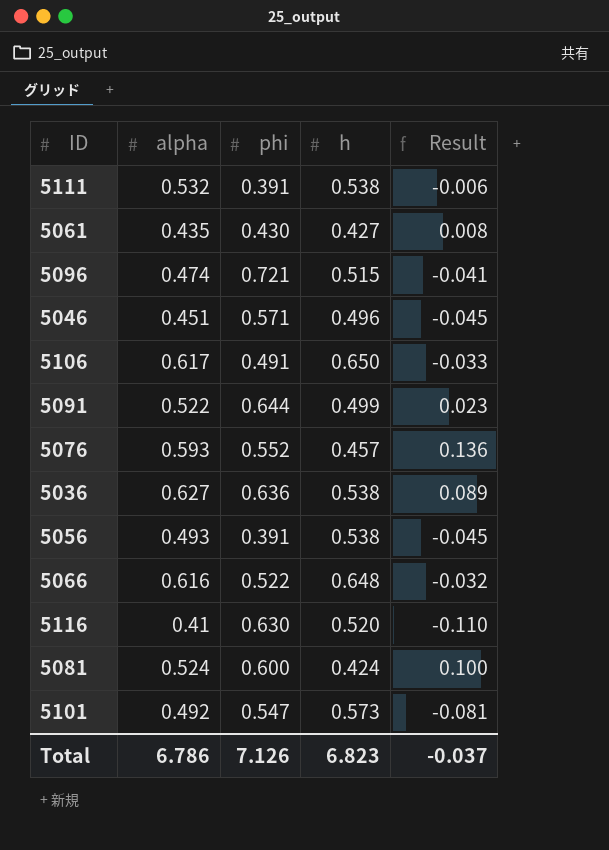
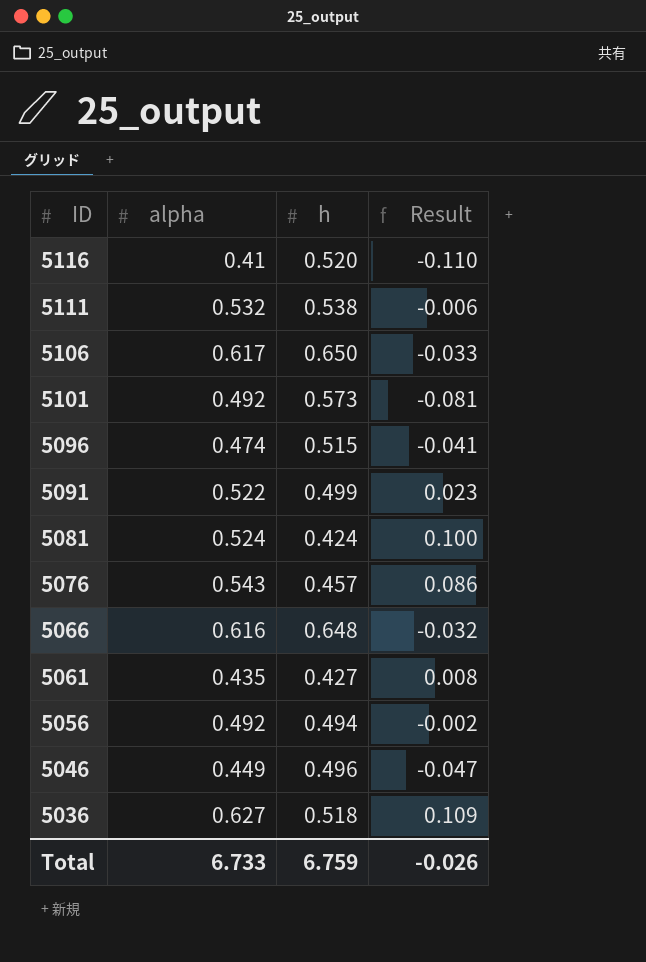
row order: none -> ID descending
column phi | position: 3 -> none
5076 | alpha: 0.593 -> 0.543
5076 | Result: 0.136 -> 0.086
5056 | alpha: 0.493 -> 0.492
5056 | h: 0.538 -> 0.494
5056 | Result: -0.045 -> -0.002
5046 | alpha: 0.451 -> 0.449
5046 | Result: -0.045 -> -0.047
5036 | h: 0.538 -> 0.518
5036 | Result: 0.089 -> 0.109
Total | alpha: 6.786 -> 6.733
Total | h: 6.823 -> 6.759
Total | Result: -0.037 -> -0.026

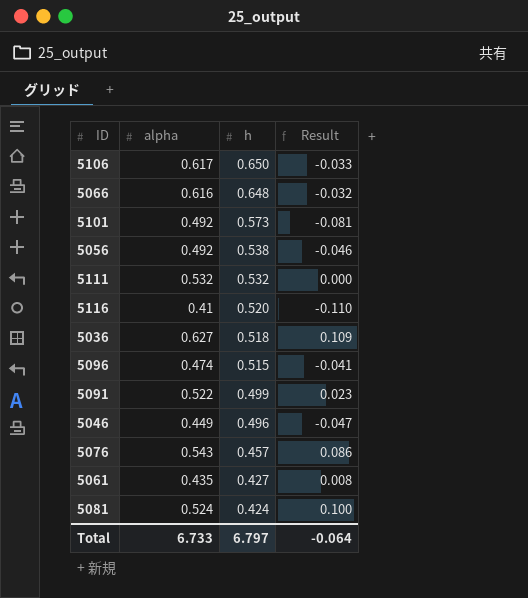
row order: ID descending -> h descending
5056 | h: 0.494 -> 0.538
5056 | Result: -0.002 -> -0.046
5111 | h: 0.538 -> 0.532
5111 | Result: -0.006 -> 0.000
Total | h: 6.759 -> 6.797
Total | Result: -0.026 -> -0.064

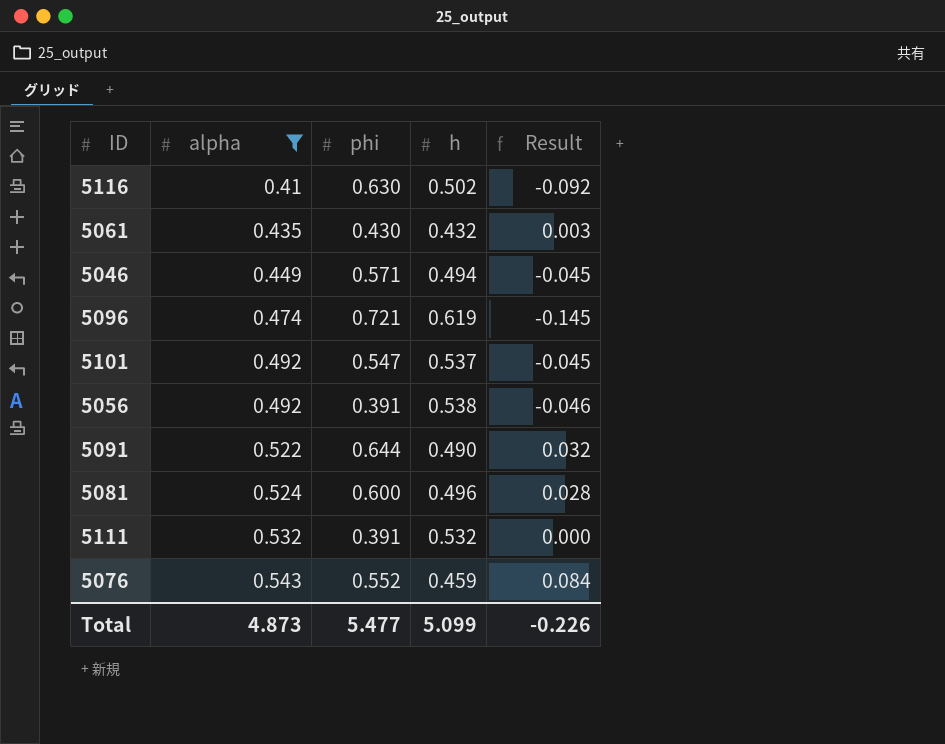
filter: none -> alpha <= 0.543
row order: h descending -> alpha ascending
column phi | position: none -> 3
5116 | h: 0.520 -> 0.502
5116 | Result: -0.110 -> -0.092
5061 | h: 0.427 -> 0.432
5061 | Result: 0.008 -> 0.003
5046 | h: 0.496 -> 0.494
5046 | Result: -0.047 -> -0.045
5096 | h: 0.515 -> 0.619
5096 | Result: -0.041 -> -0.145
5101 | h: 0.573 -> 0.537
5101 | Result: -0.081 -> -0.045
5091 | h: 0.499 -> 0.490
5091 | Result: 0.023 -> 0.032
5081 | h: 0.424 -> 0.496
5081 | Result: 0.100 -> 0.028
5076 | h: 0.457 -> 0.459
5076 | Result: 0.086 -> 0.084
Total | alpha: 6.733 -> 4.873
Total | h: 6.797 -> 5.099
Total | Result: -0.064 -> -0.226

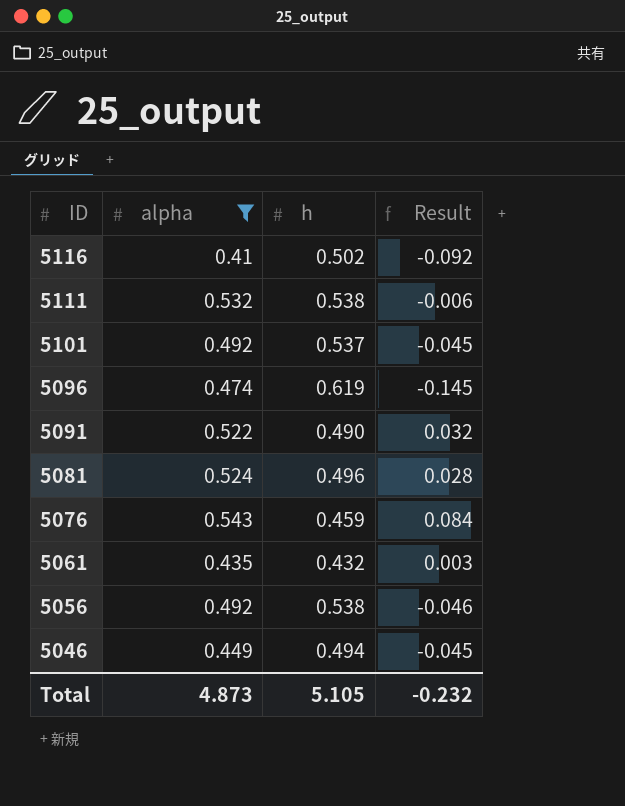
row order: alpha ascending -> ID descending
column phi | position: 3 -> none
5111 | h: 0.532 -> 0.538
5111 | Result: 0.000 -> -0.006
Total | h: 5.099 -> 5.105
Total | Result: -0.226 -> -0.232

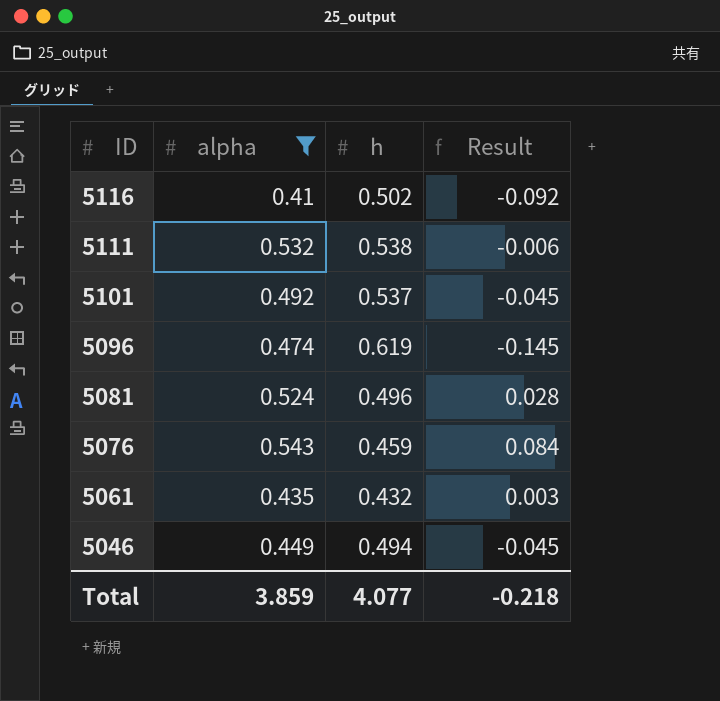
row 5091: 0.522 | 0.490 | 0.032 -> none
row 5056: 0.492 | 0.538 | -0.046 -> none
Total | alpha: 4.873 -> 3.859
Total | h: 5.105 -> 4.077
Total | Result: -0.232 -> -0.218

